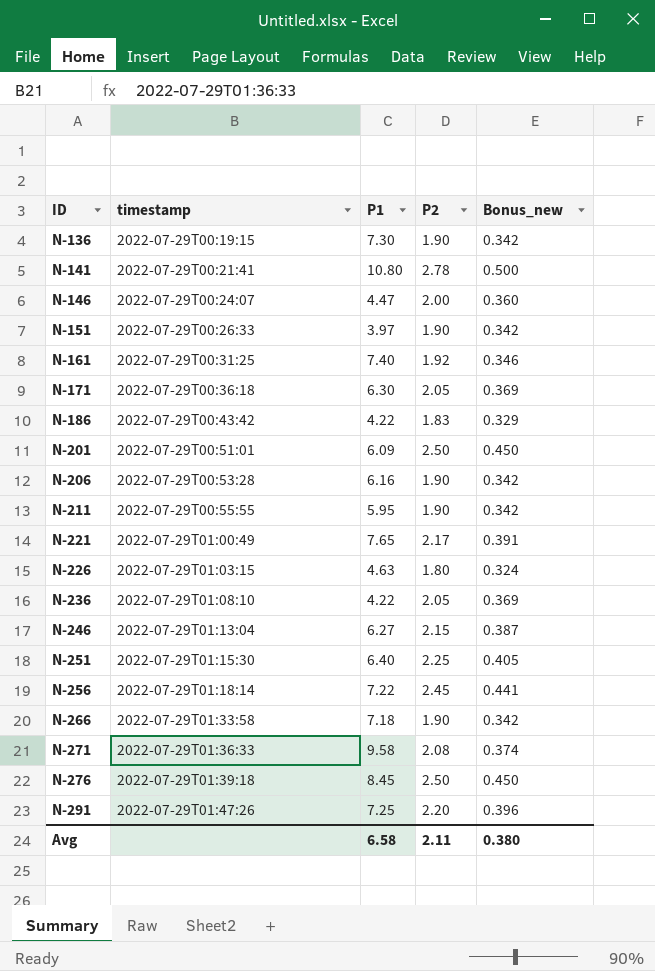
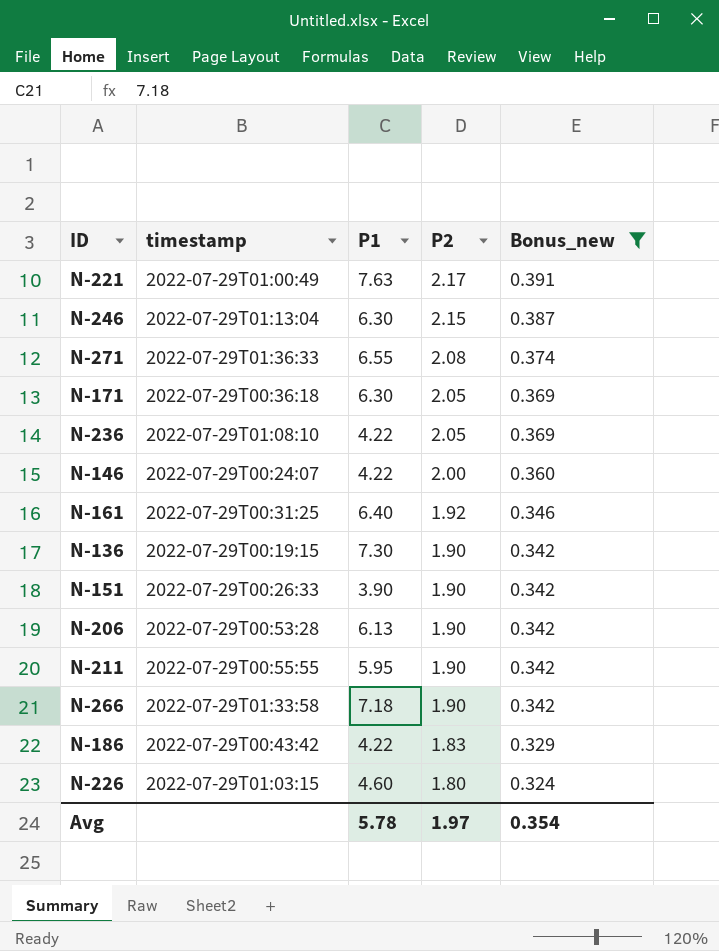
filter: none -> Bonus_new <= 0.391
row order: ID ascending -> P2 descending
N-221 | P1: 7.65 -> 7.63
N-246 | P1: 6.27 -> 6.30
N-271 | P1: 9.58 -> 6.55
N-146 | P1: 4.47 -> 4.22
N-161 | P1: 7.40 -> 6.40
N-151 | P1: 3.97 -> 3.90
N-206 | P1: 6.16 -> 6.13
N-226 | P1: 4.63 -> 4.60
Avg | P1: 6.58 -> 5.78
Avg | P2: 2.11 -> 1.97
Avg | Bonus_new: 0.380 -> 0.354

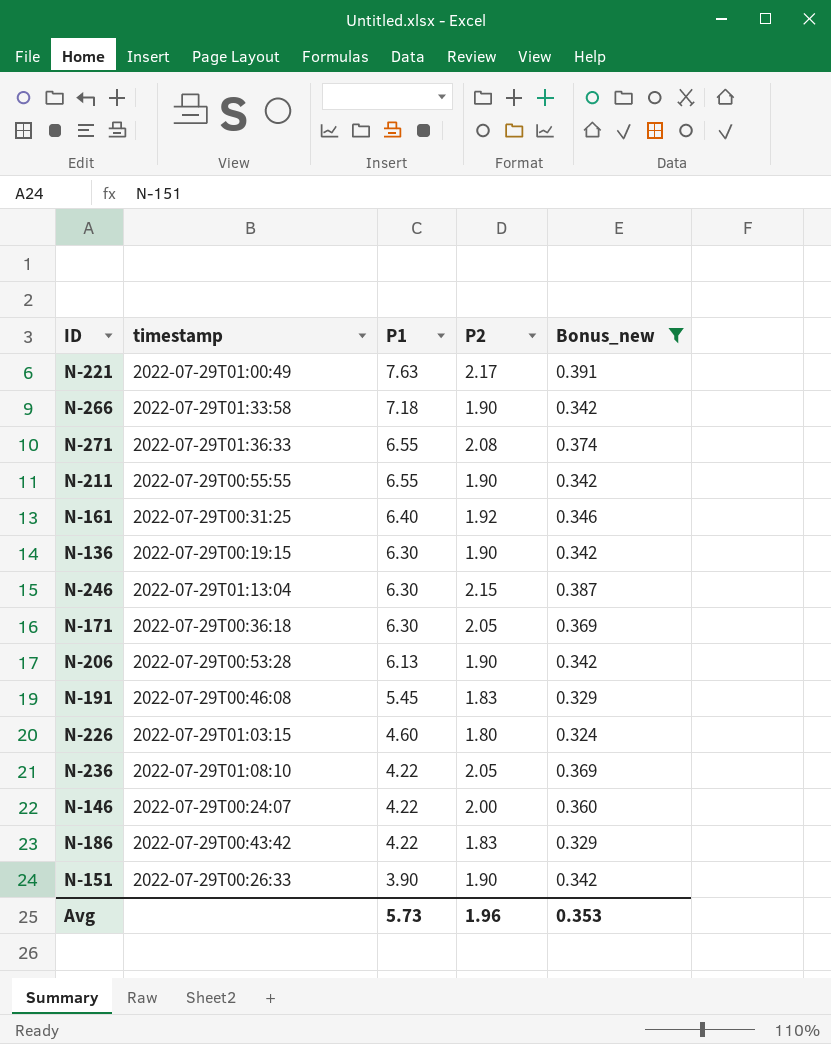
row order: P2 descending -> P1 descending
N-211 | P1: 5.95 -> 6.55
N-136 | P1: 7.30 -> 6.30
row N-191: none -> 2022-07-29T00:46:08 | 5.45 | 1.83 | 0.329
Avg | P1: 5.78 -> 5.73
Avg | P2: 1.97 -> 1.96
Avg | Bonus_new: 0.354 -> 0.353

